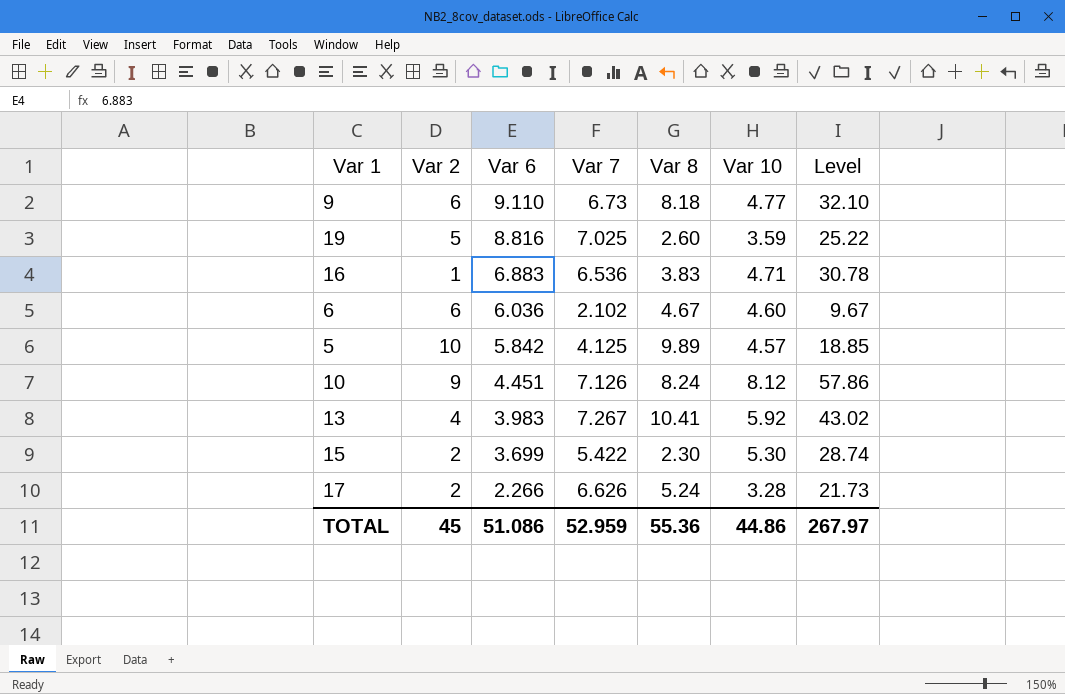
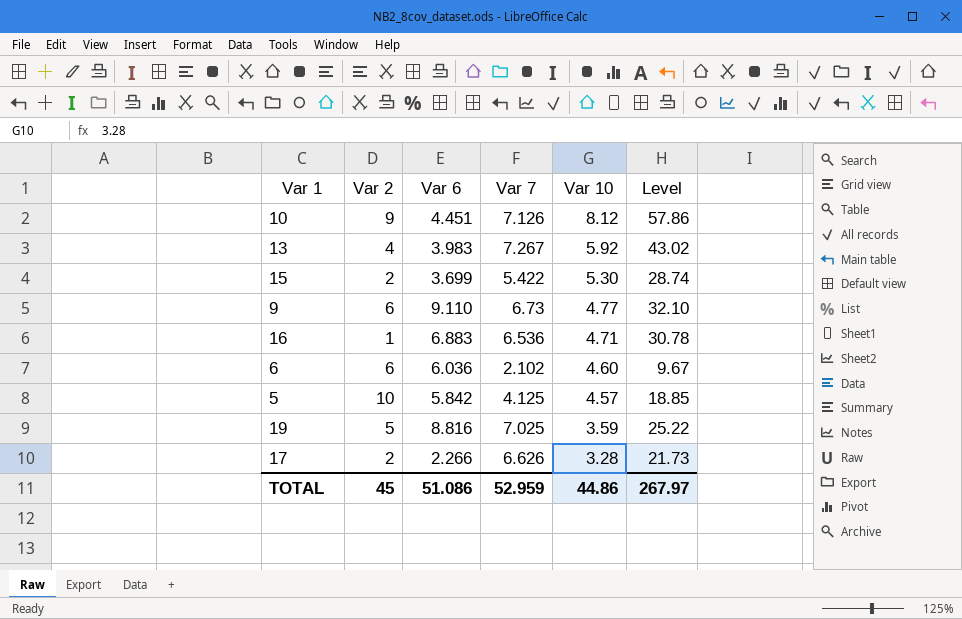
row order: Var 6 descending -> Var 10 descending
column Var 8 | position: 5 -> none

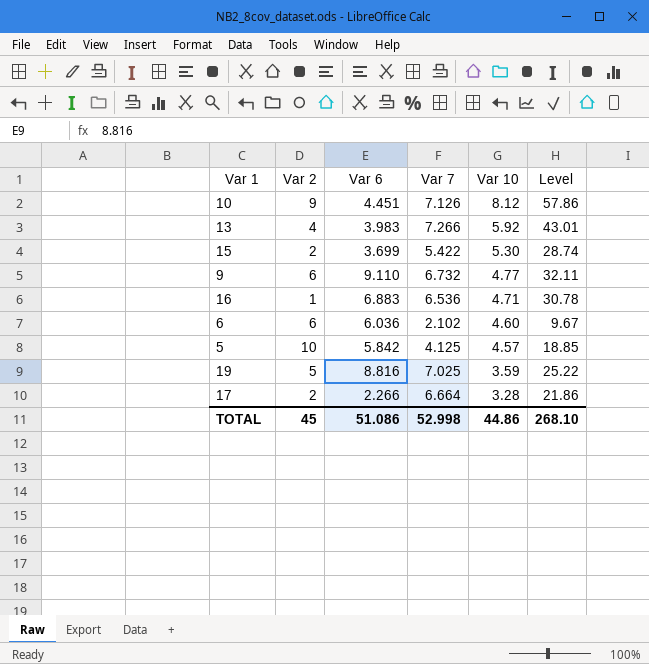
13 | Var 7: 7.267 -> 7.266
13 | Level: 43.02 -> 43.01
9 | Var 7: 6.73 -> 6.732
9 | Level: 32.10 -> 32.11
17 | Var 7: 6.626 -> 6.664
17 | Level: 21.73 -> 21.86
TOTAL | Var 7: 52.959 -> 52.998
TOTAL | Level: 267.97 -> 268.10

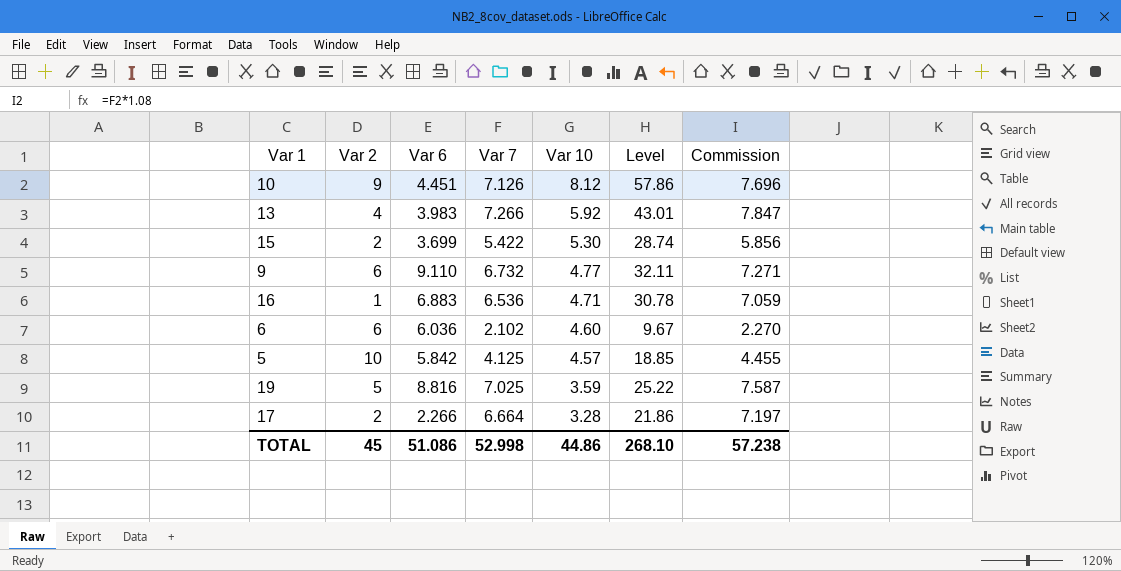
column Commission | formula: none -> [Var 7] * 1.08

